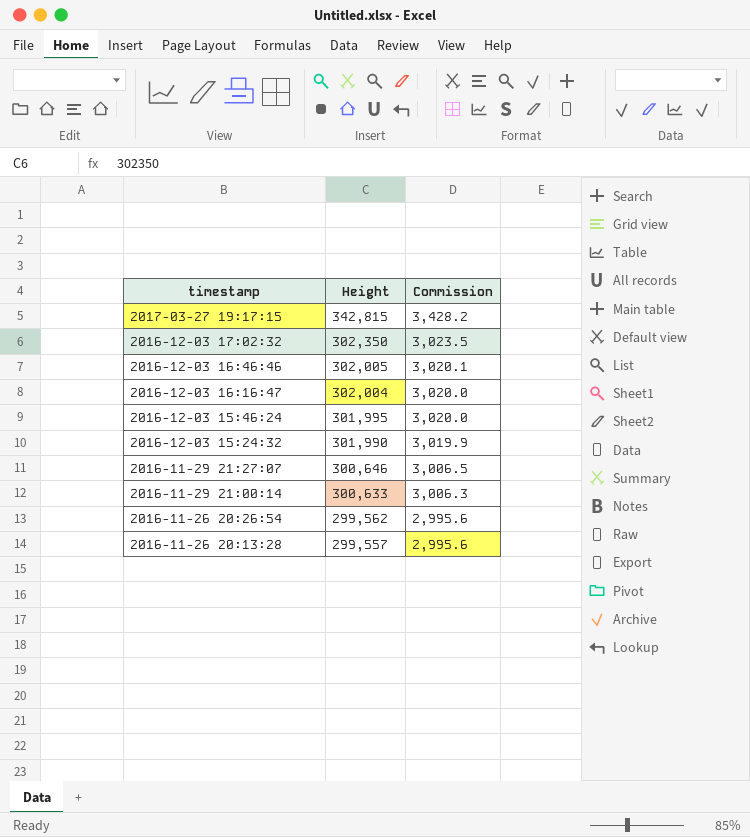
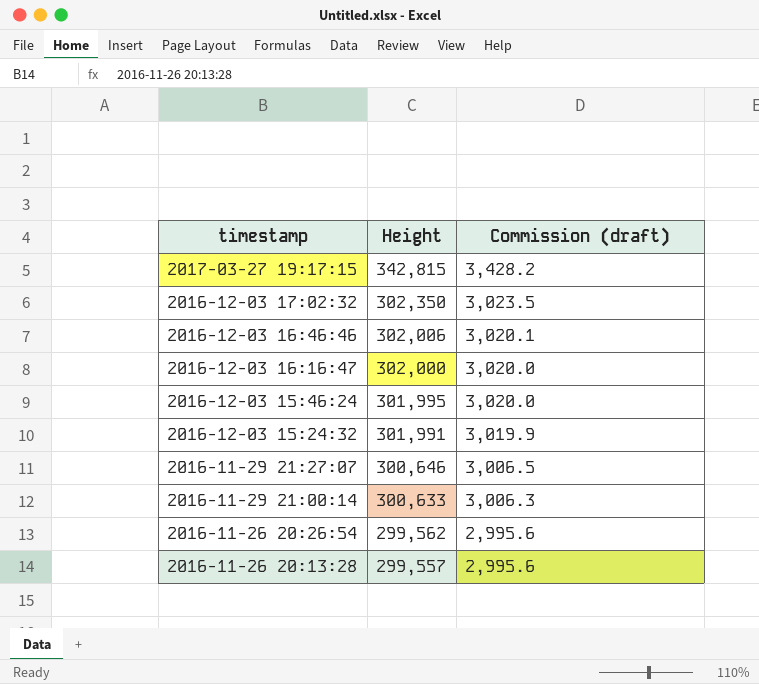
column name: Commission -> Commission (draft)
2016-12-03 16:46:46 | Height: 302,005 -> 302,006
2016-12-03 16:16:47 | Height: 302,004 -> 302,000
2016-12-03 15:24:32 | Height: 301,990 -> 301,991

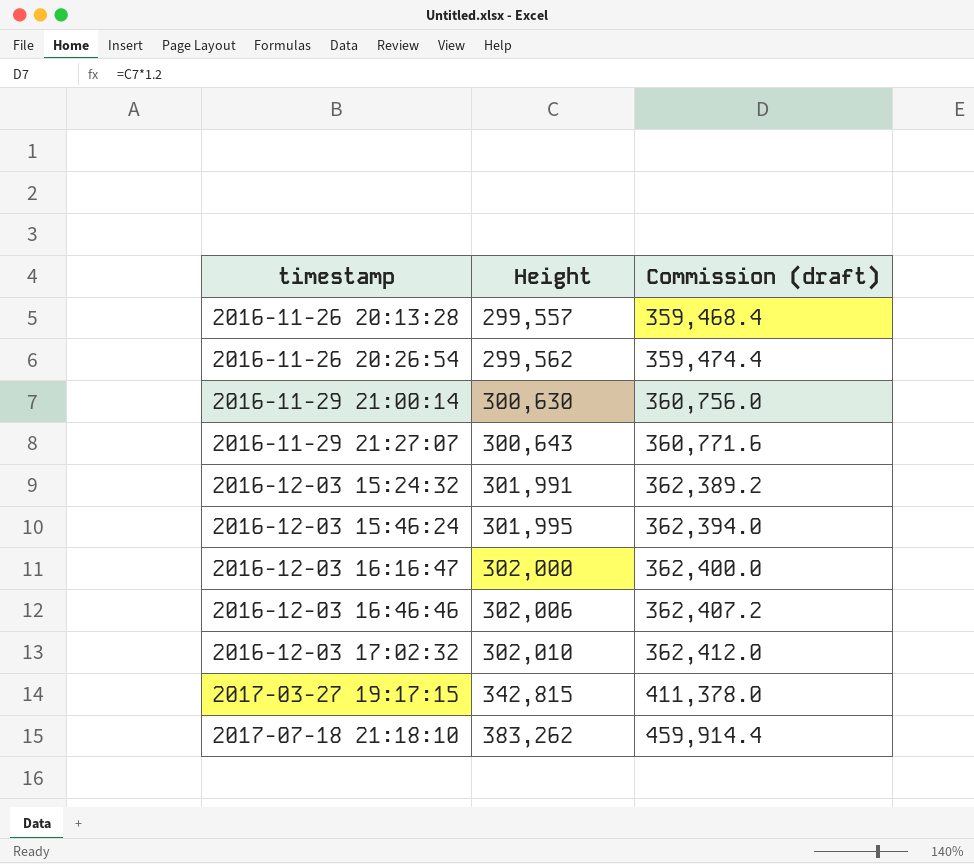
row order: timestamp descending -> timestamp ascending
column Commission (draft) | formula: [Height] * 0.01 -> [Height] * 1.2
2016-11-29 21:00:14 | Height: 300,633 -> 300,630
2016-11-29 21:27:07 | Height: 300,646 -> 300,643
2016-12-03 17:02:32 | Height: 302,350 -> 302,010
row 2017-07-18 21:18:10: none -> 383,262 | 459,914.4

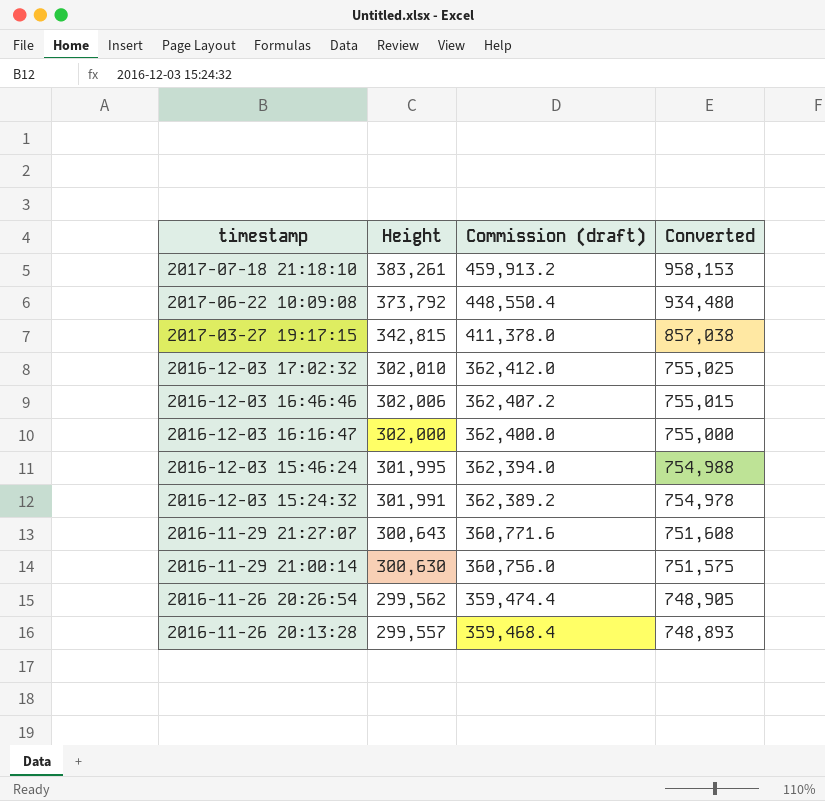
row order: timestamp ascending -> timestamp descending
column Converted | formula: none -> [Height] * 2.5
2017-07-18 21:18:10 | Height: 383,262 -> 383,261
2017-07-18 21:18:10 | Commission (draft): 459,914.4 -> 459,913.2
row 2017-06-22 10:09:08: none -> 373,792 | 448,550.4 | 934,480

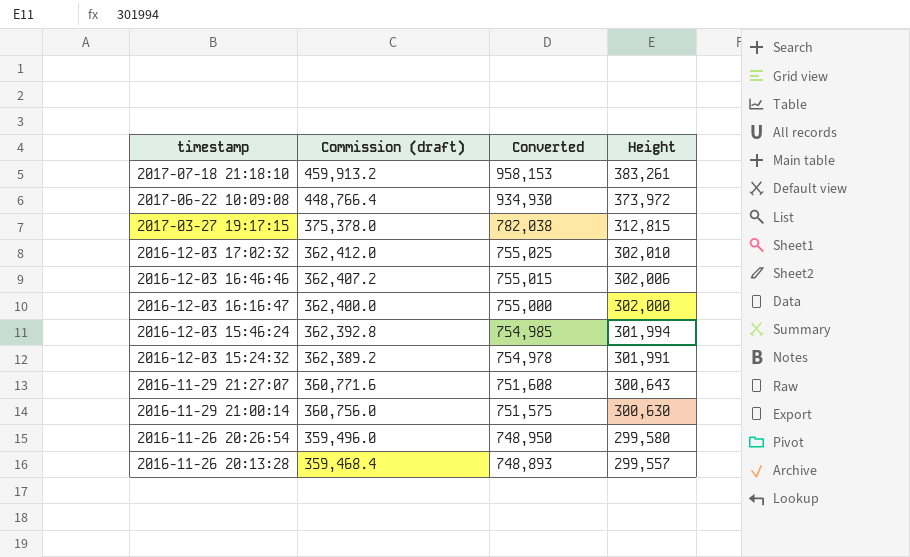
column Height | position: 2 -> 4
2017-06-22 10:09:08 | Commission (draft): 448,550.4 -> 448,766.4
2017-06-22 10:09:08 | Converted: 934,480 -> 934,930
2017-06-22 10:09:08 | Height: 373,792 -> 373,972
2017-03-27 19:17:15 | Commission (draft): 411,378.0 -> 375,378.0
2017-03-27 19:17:15 | Converted: 857,038 -> 782,038
2017-03-27 19:17:15 | Height: 342,815 -> 312,815
2016-12-03 15:46:24 | Commission (draft): 362,394.0 -> 362,392.8
2016-12-03 15:46:24 | Converted: 754,988 -> 754,985
2016-12-03 15:46:24 | Height: 301,995 -> 301,994
2016-11-26 20:26:54 | Commission (draft): 359,474.4 -> 359,496.0
2016-11-26 20:26:54 | Converted: 748,905 -> 748,950
2016-11-26 20:26:54 | Height: 299,562 -> 299,580

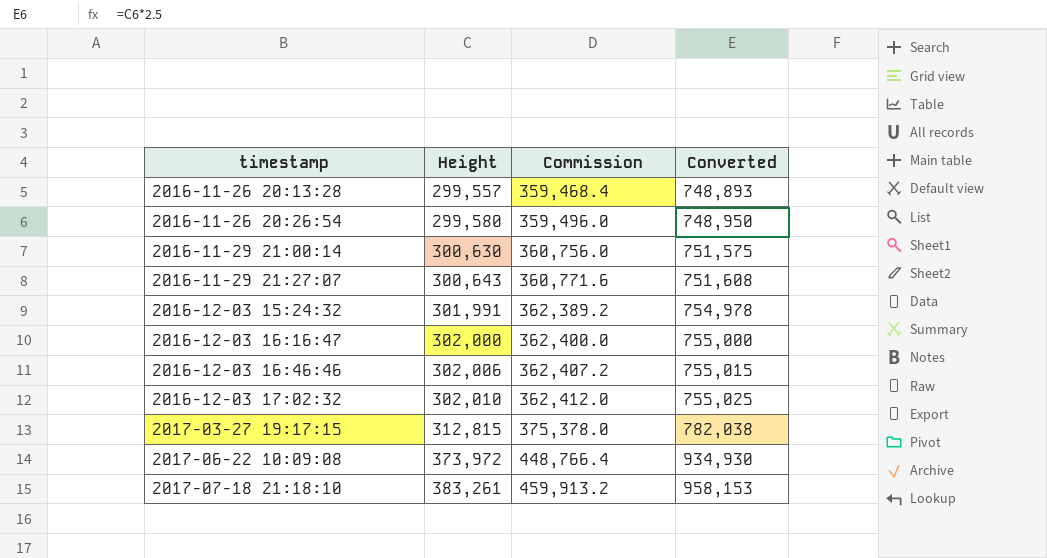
row order: timestamp descending -> timestamp ascending
column Height | position: 4 -> 2
column name: Commission (draft) -> Commission
row 2016-12-03 15:46:24: 362,392.8 | 754,985 | 301,994 -> none

